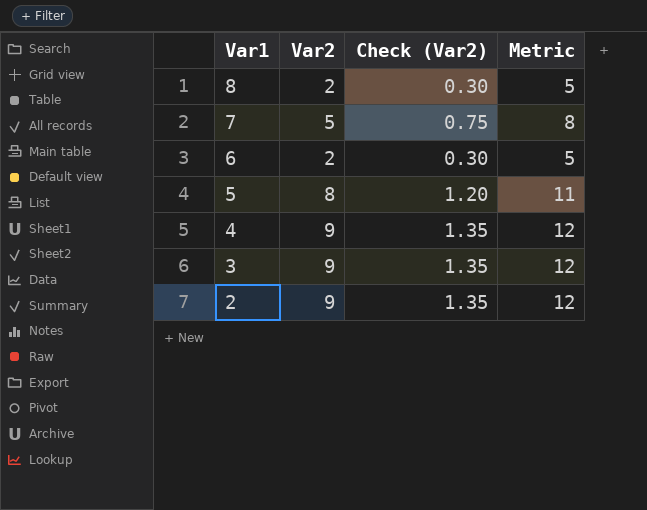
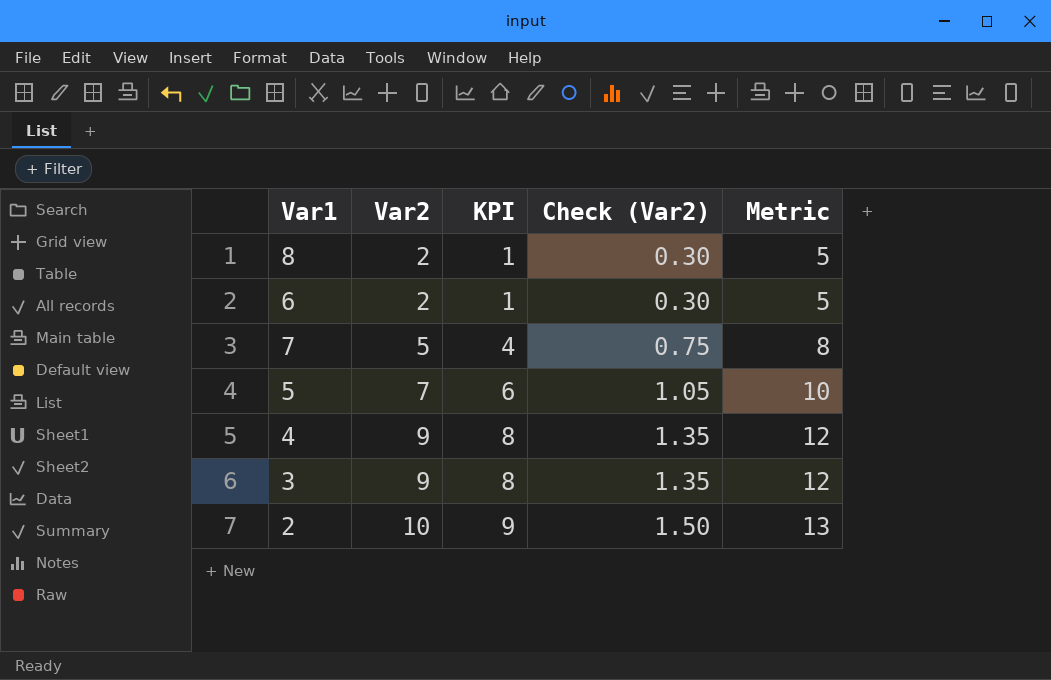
row order: Var1 descending -> Var2 ascending
column KPI | formula: none -> [Var2] - 1
5 | Var2: 8 -> 7
5 | Check (Var2): 1.20 -> 1.05
5 | Metric: 11 -> 10
2 | Var2: 9 -> 10
2 | Check (Var2): 1.35 -> 1.50
2 | Metric: 12 -> 13

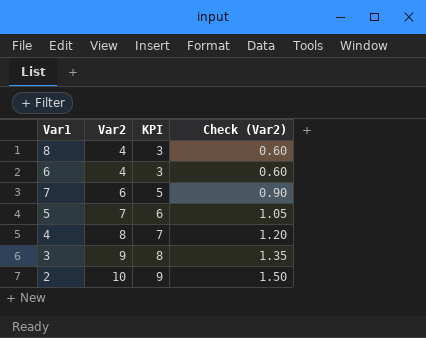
column Metric | formula: [Var2] + 3 -> none
8 | Var2: 2 -> 4
8 | KPI: 1 -> 3
8 | Check (Var2): 0.30 -> 0.60
6 | Var2: 2 -> 4
6 | KPI: 1 -> 3
6 | Check (Var2): 0.30 -> 0.60
7 | Var2: 5 -> 6
7 | KPI: 4 -> 5
7 | Check (Var2): 0.75 -> 0.90
4 | Var2: 9 -> 8
4 | KPI: 8 -> 7
4 | Check (Var2): 1.35 -> 1.20

